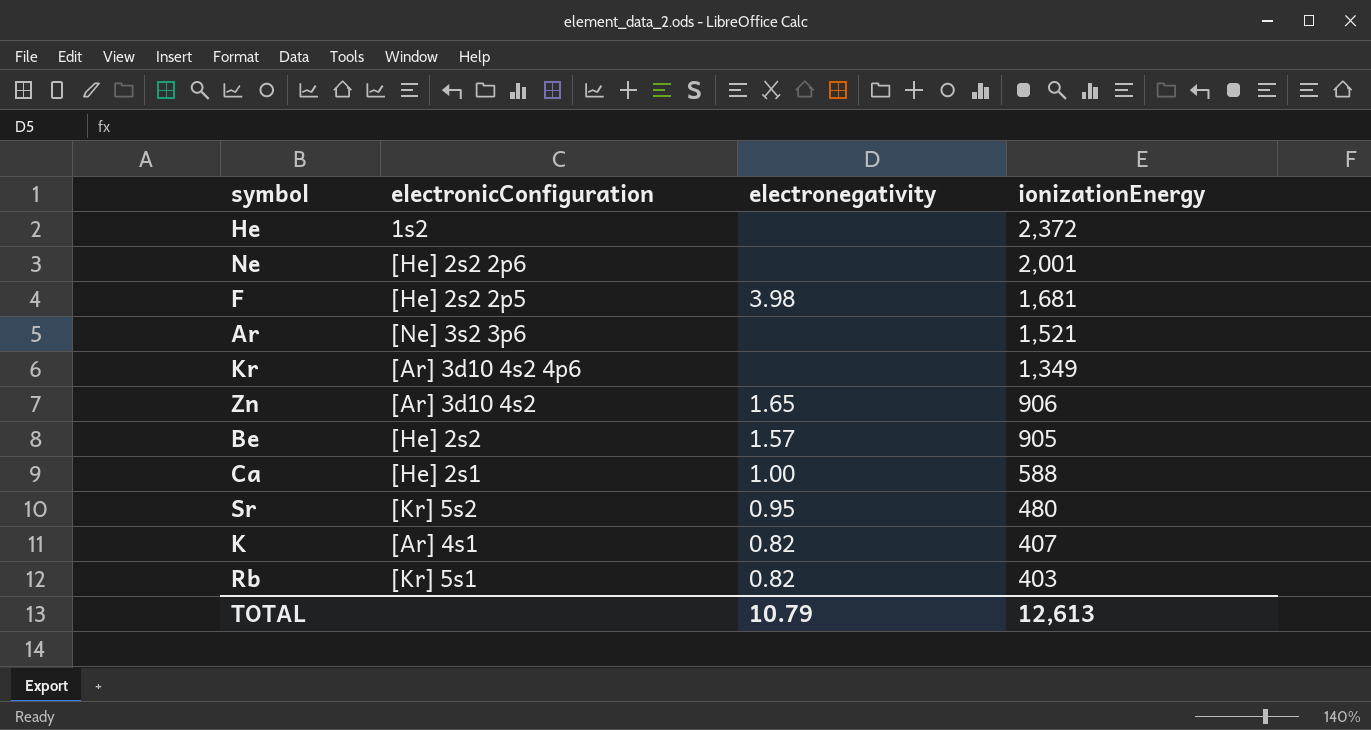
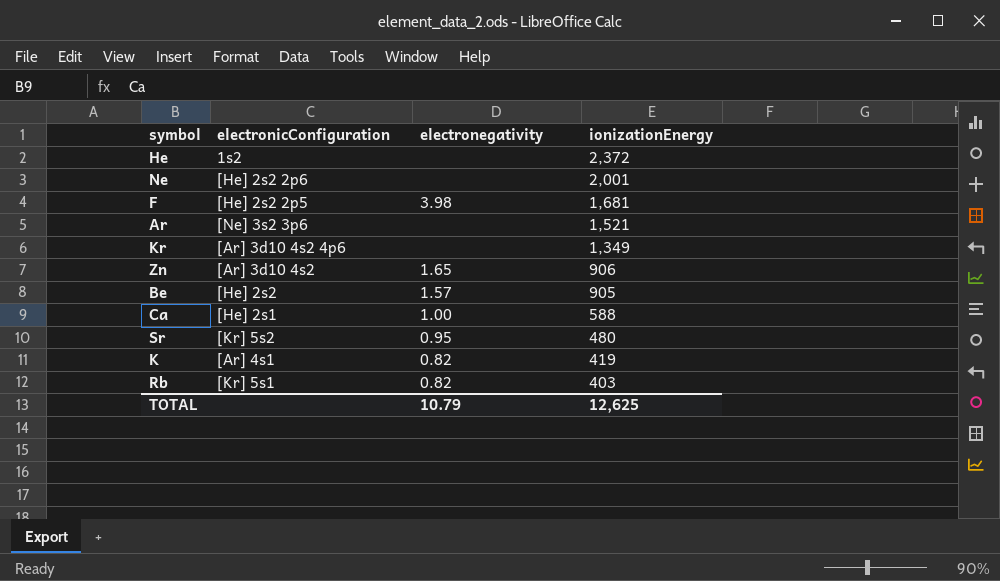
K | ionizationEnergy: 407 -> 419
TOTAL | ionizationEnergy: 12,613 -> 12,625

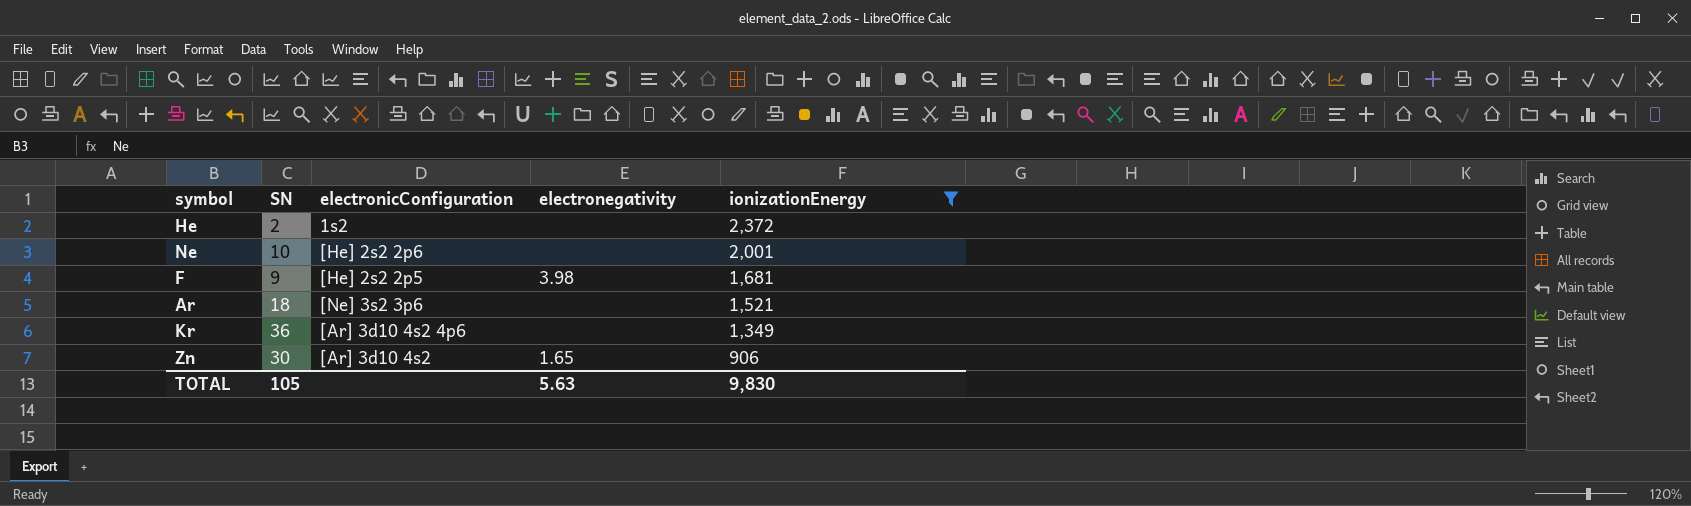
filter: none -> ionizationEnergy >= 906
column SN | position: none -> 2
TOTAL | electronegativity: 10.79 -> 5.63
TOTAL | ionizationEnergy: 12,625 -> 9,830

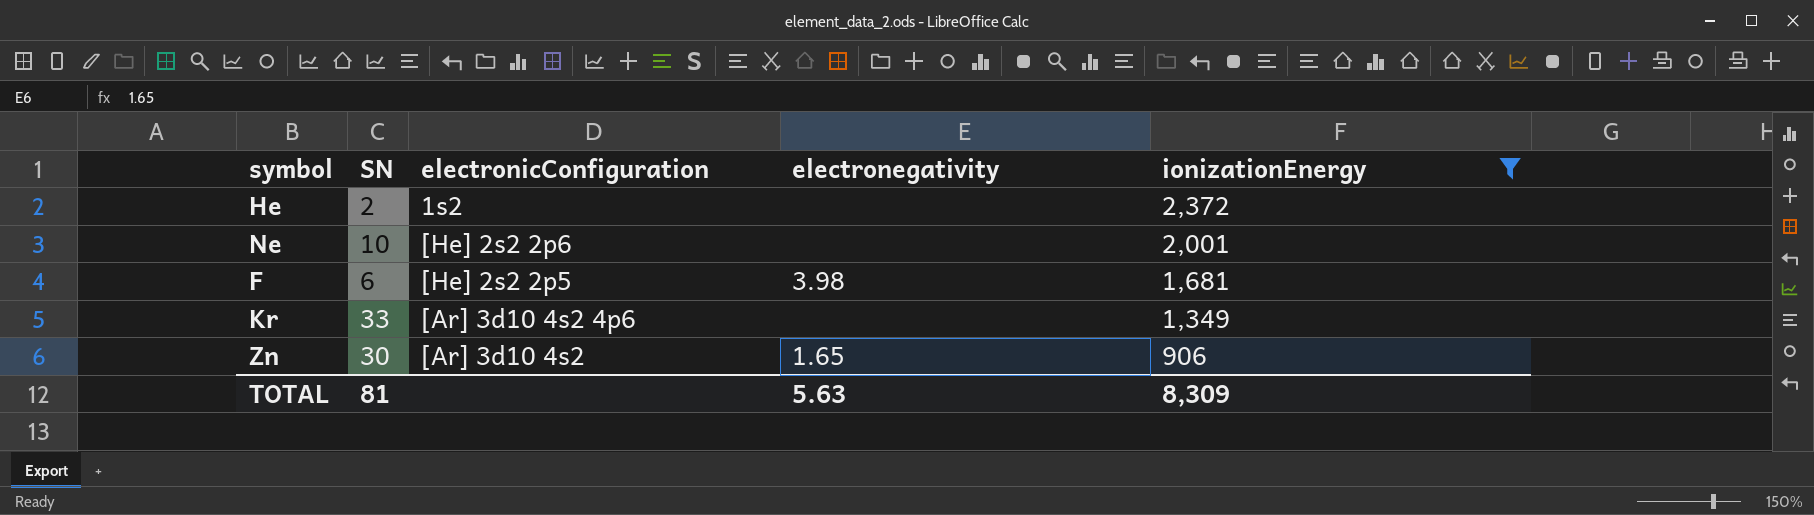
row Ar: 18 | [Ne] 3s2 3p6 | none | 1,521 -> none
F | SN: 9 -> 6
Kr | SN: 36 -> 33
TOTAL | SN: 105 -> 81
TOTAL | ionizationEnergy: 9,830 -> 8,309

